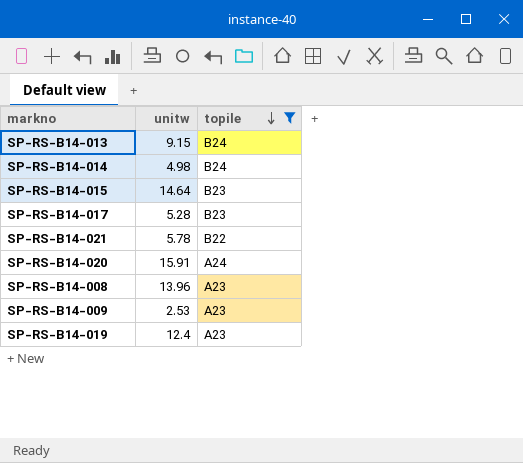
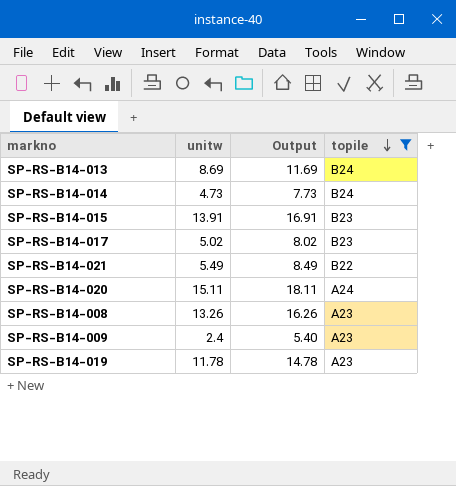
column Output | formula: none -> [unitw] + 3
SP-RS-B14-013 | unitw: 9.15 -> 8.69
SP-RS-B14-014 | unitw: 4.98 -> 4.73
SP-RS-B14-015 | unitw: 14.64 -> 13.91
SP-RS-B14-017 | unitw: 5.28 -> 5.02
SP-RS-B14-021 | unitw: 5.78 -> 5.49
SP-RS-B14-020 | unitw: 15.91 -> 15.11
SP-RS-B14-008 | unitw: 13.96 -> 13.26
SP-RS-B14-009 | unitw: 2.53 -> 2.4
SP-RS-B14-019 | unitw: 12.4 -> 11.78

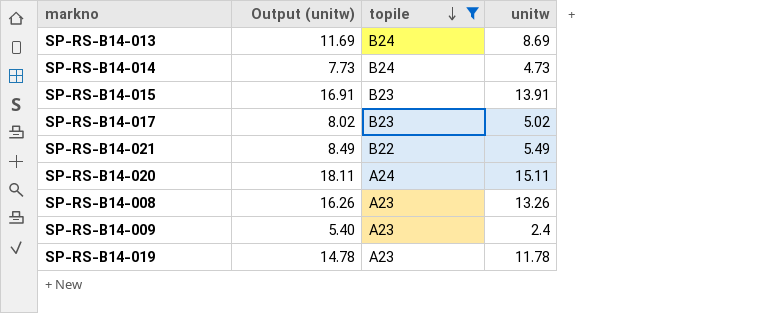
column name: Output -> Output (unitw)
column unitw | position: 2 -> 4

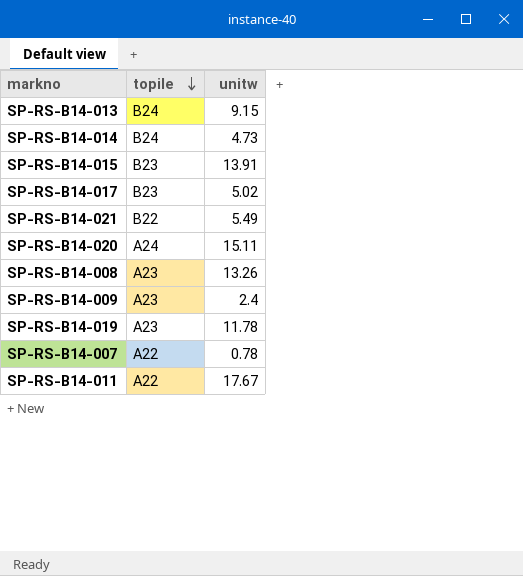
filter: topile != A22 -> none
column Output (unitw) | formula: [unitw] + 3 -> none
SP-RS-B14-013 | unitw: 8.69 -> 9.15

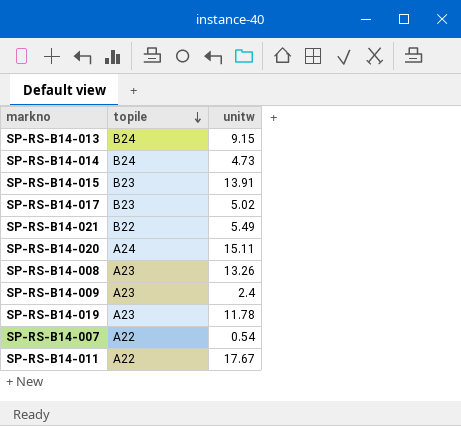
SP-RS-B14-007 | unitw: 0.78 -> 0.54

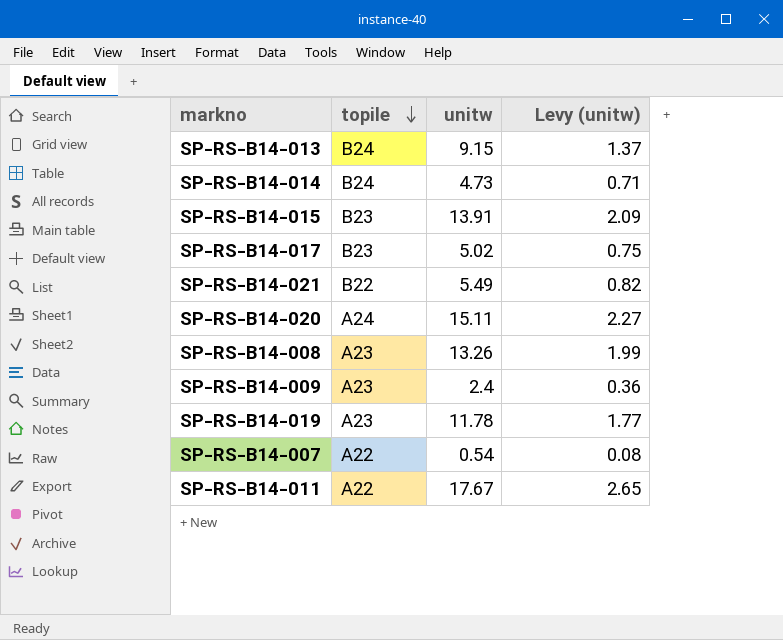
column Levy (unitw) | formula: none -> [unitw] * 0.15

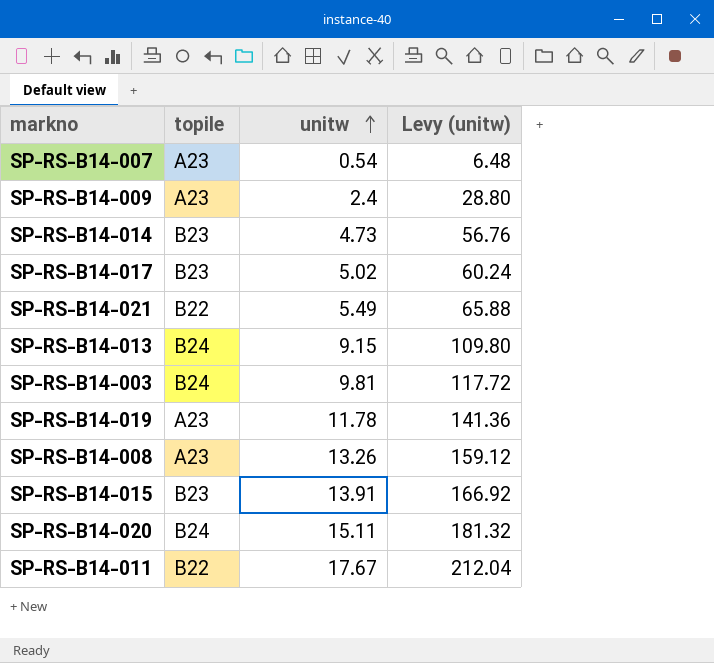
row order: topile descending -> unitw ascending
column Levy (unitw) | formula: [unitw] * 0.15 -> [unitw] * 12
SP-RS-B14-007 | topile: A22 -> A23
SP-RS-B14-014 | topile: B24 -> B23
row SP-RS-B14-003: none -> B24 | 9.81 | 117.72
SP-RS-B14-020 | topile: A24 -> B24
SP-RS-B14-011 | topile: A22 -> B22

